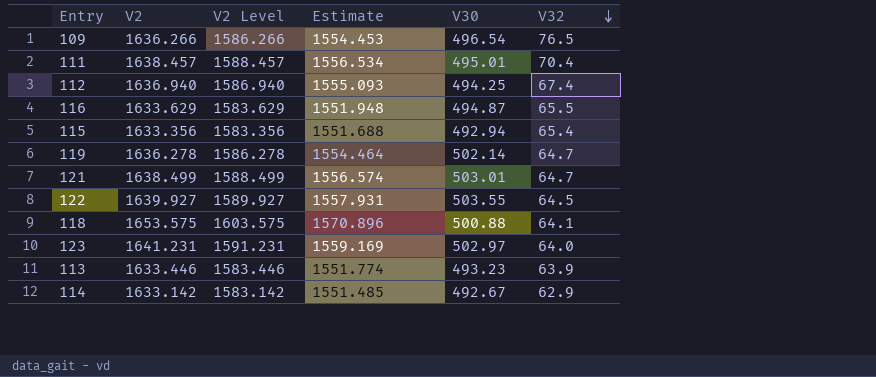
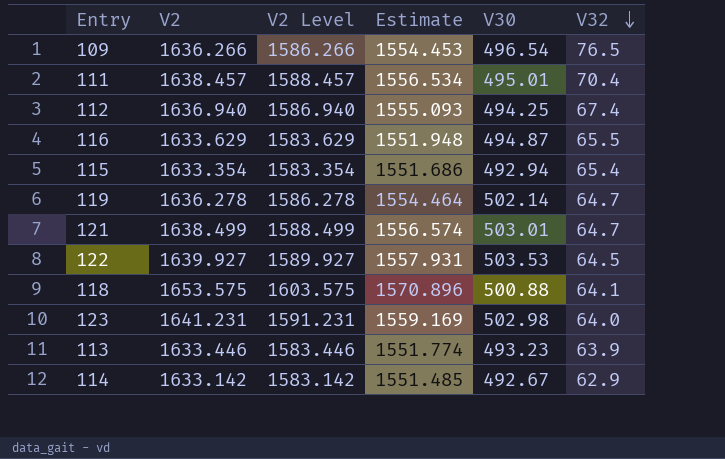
115 | V2: 1633.356 -> 1633.354
115 | V2 Level: 1583.356 -> 1583.354
115 | Estimate: 1551.688 -> 1551.686
122 | V30: 503.55 -> 503.53
123 | V30: 502.97 -> 502.98

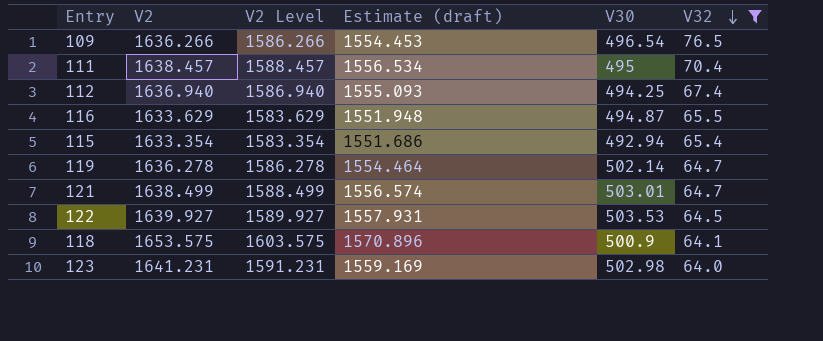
filter: none -> V32 >= 64.0
column name: Estimate -> Estimate (draft)
111 | V30: 495.01 -> 495
118 | V30: 500.88 -> 500.9

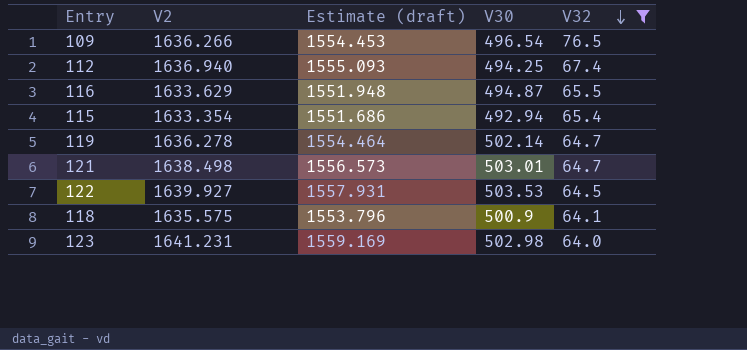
column V2 Level | formula: [V2] - 50 -> none
row 111: 1638.457 | 1588.457 | 1556.534 | 495 | 70.4 -> none
121 | V2: 1638.499 -> 1638.498
121 | Estimate (draft): 1556.574 -> 1556.573
118 | V2: 1653.575 -> 1635.575
118 | Estimate (draft): 1570.896 -> 1553.796

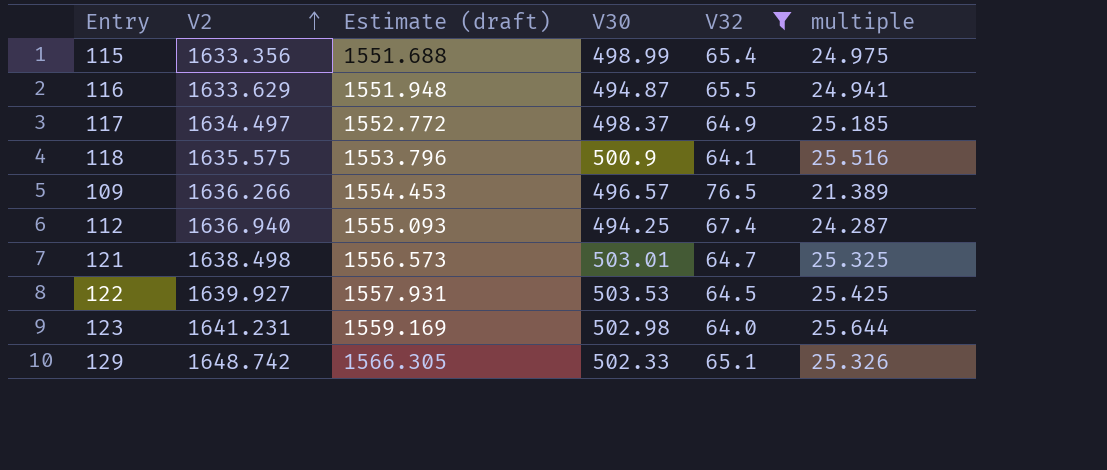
row order: V32 descending -> V2 ascending
column multiple | formula: none -> [V2] / [V32]
row 119: 1636.278 | 1554.464 | 502.14 | 64.7 -> none
115 | V2: 1633.354 -> 1633.356
115 | Estimate (draft): 1551.686 -> 1551.688
115 | V30: 492.94 -> 498.99
row 117: none -> 1634.497 | 1552.772 | 498.37 | 64.9 | 25.185
109 | V30: 496.54 -> 496.57
row 129: none -> 1648.742 | 1566.305 | 502.33 | 65.1 | 25.326

